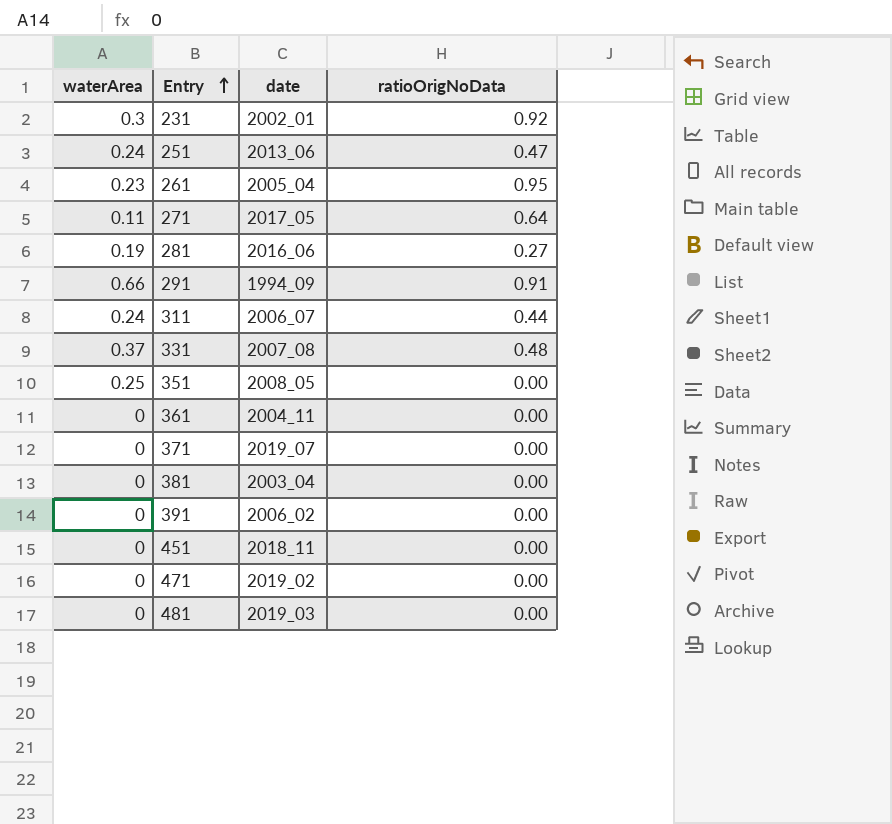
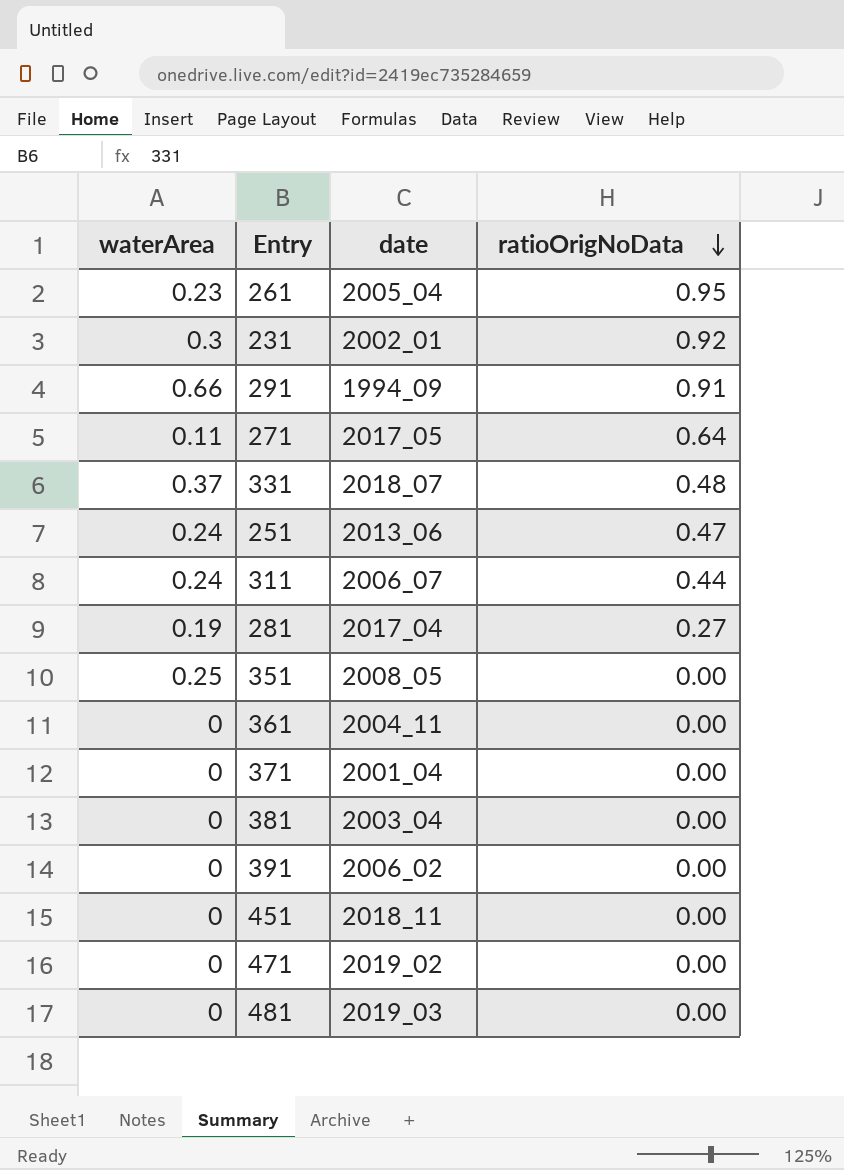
row order: Entry ascending -> ratioOrigNoData descending
331 | date: 2007_08 -> 2018_07
281 | date: 2016_06 -> 2017_04
371 | date: 2019_07 -> 2001_04

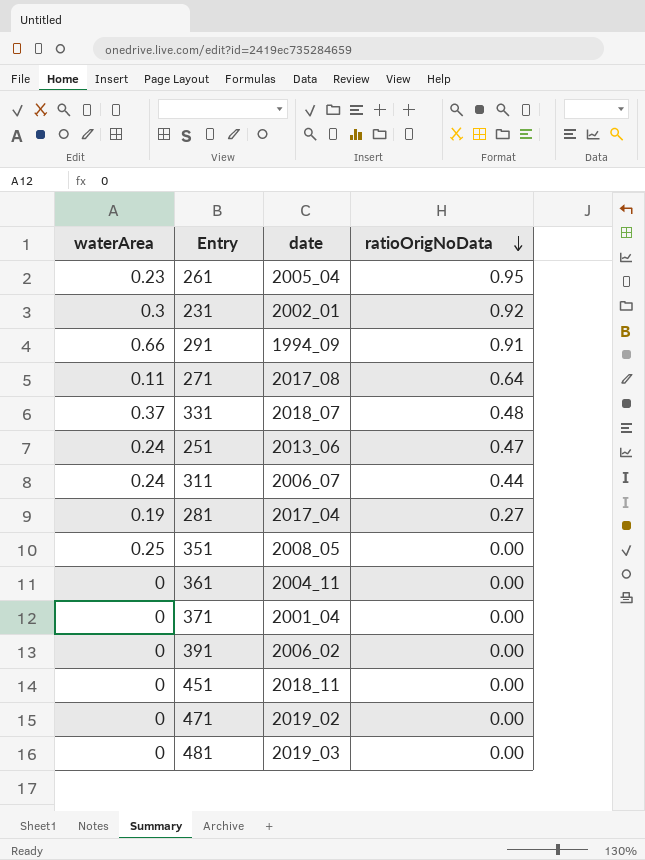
row 381: 0 | 2003_04 | 0.00 -> none
271 | date: 2017_05 -> 2017_08

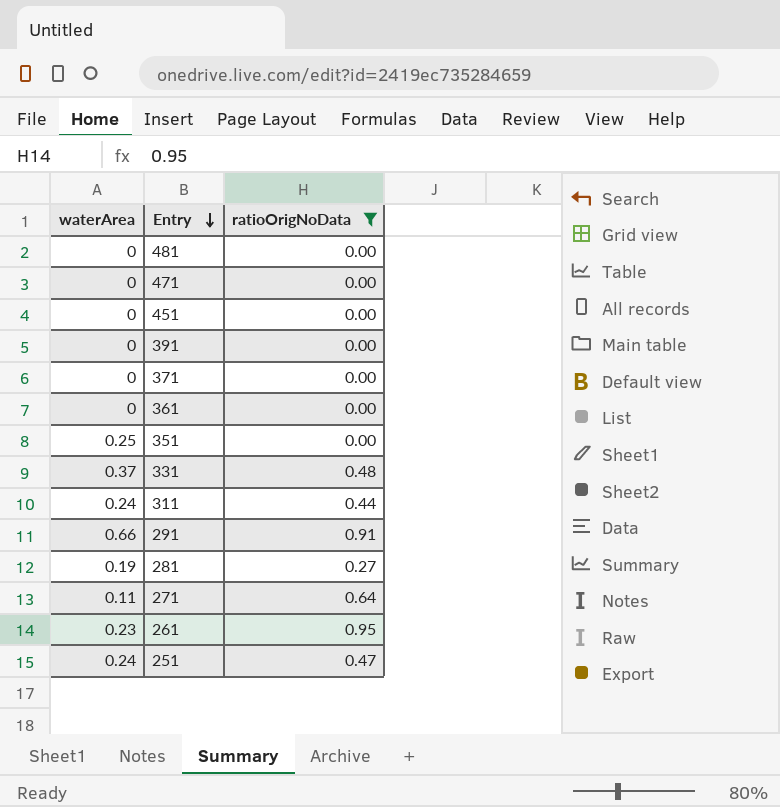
filter: none -> ratioOrigNoData != 0.92
row order: ratioOrigNoData descending -> Entry descending
column date | position: 3 -> none

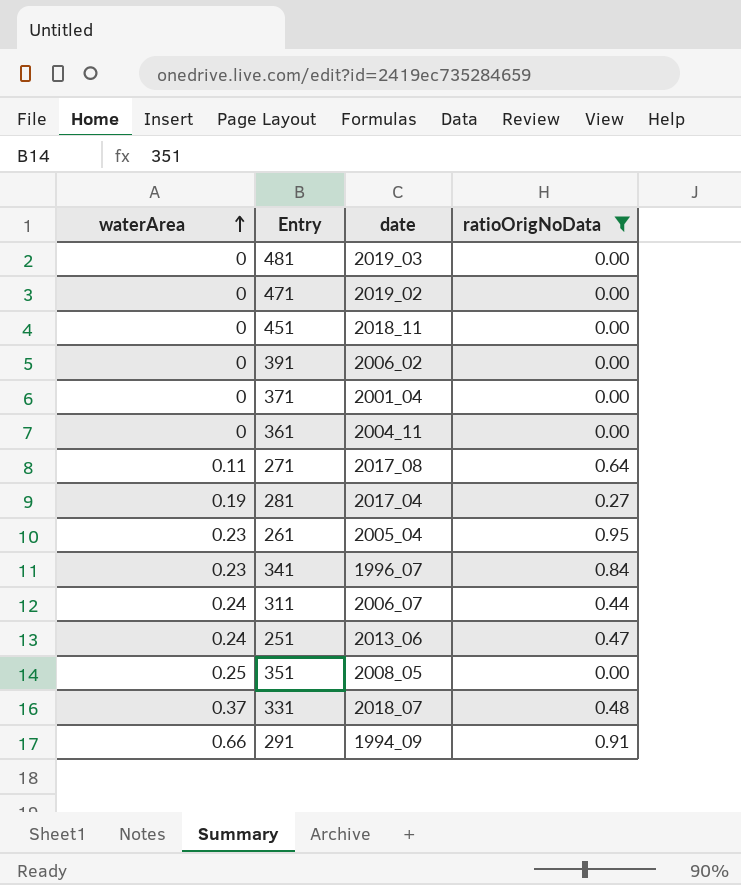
row order: Entry descending -> waterArea ascending
column date | position: none -> 3
row 341: none -> 0.23 | 1996_07 | 0.84

